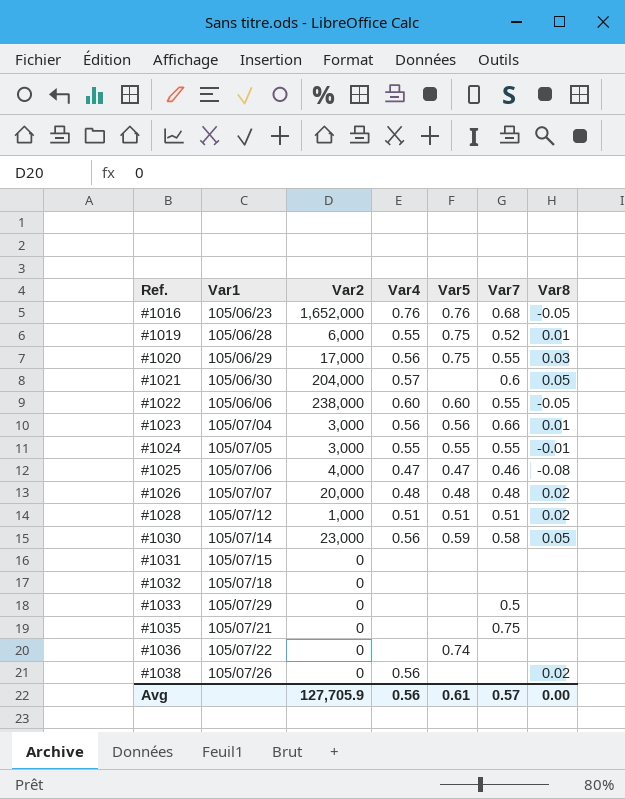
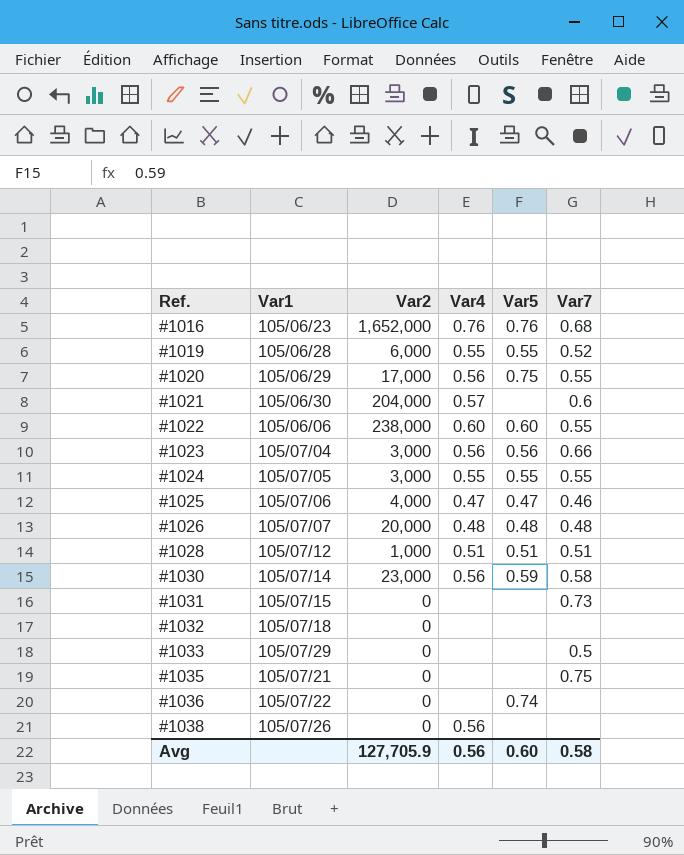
column Var8 | position: 7 -> none
#1019 | Var5: 0.75 -> 0.55
#1031 | Var7: none -> 0.73
Avg | Var5: 0.61 -> 0.60
Avg | Var7: 0.57 -> 0.58

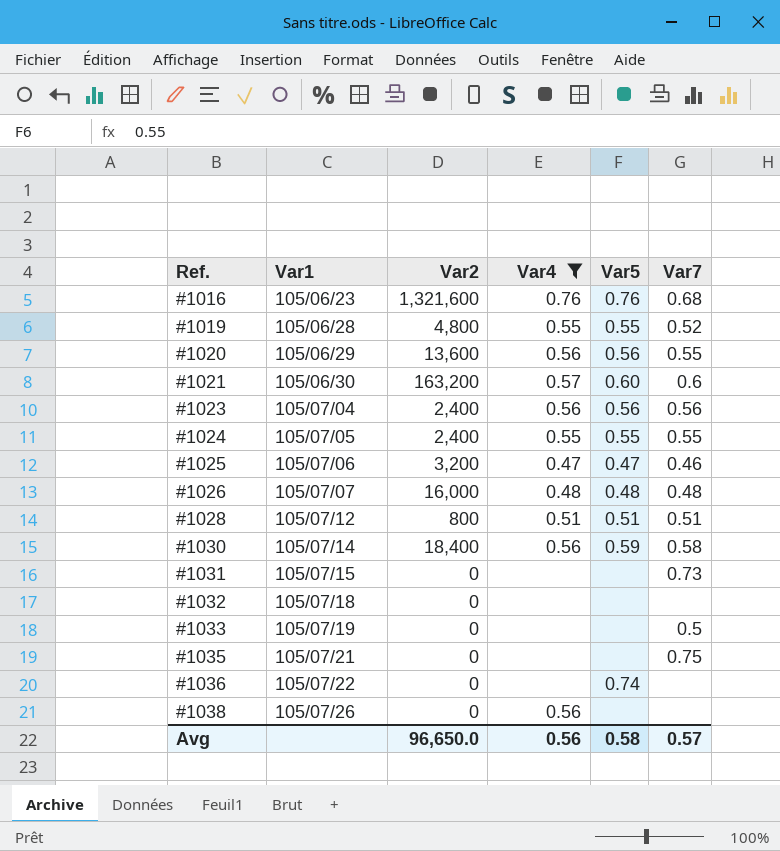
filter: none -> Var4 != 0.60
#1016 | Var2: 1,652,000 -> 1,321,600
#1019 | Var2: 6,000 -> 4,800
#1020 | Var2: 17,000 -> 13,600
#1020 | Var5: 0.75 -> 0.56
#1021 | Var2: 204,000 -> 163,200
#1021 | Var5: none -> 0.60
#1023 | Var2: 3,000 -> 2,400
#1023 | Var7: 0.66 -> 0.56
#1024 | Var2: 3,000 -> 2,400
#1025 | Var2: 4,000 -> 3,200
#1026 | Var2: 20,000 -> 16,000
#1028 | Var2: 1,000 -> 800
#1030 | Var2: 23,000 -> 18,400
#1033 | Var1: 105/07/29 -> 105/07/19
Avg | Var2: 127,705.9 -> 96,650.0
Avg | Var5: 0.60 -> 0.58
Avg | Var7: 0.58 -> 0.57

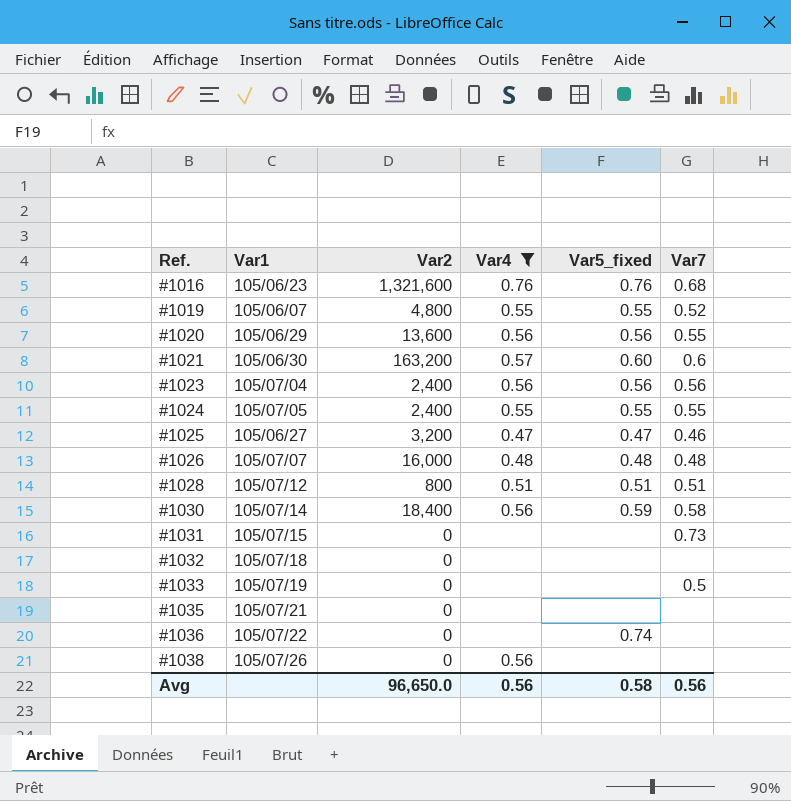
column name: Var5 -> Var5_fixed
#1019 | Var1: 105/06/28 -> 105/06/07
#1025 | Var1: 105/07/06 -> 105/06/27
#1035 | Var7: 0.75 -> none
Avg | Var7: 0.57 -> 0.56

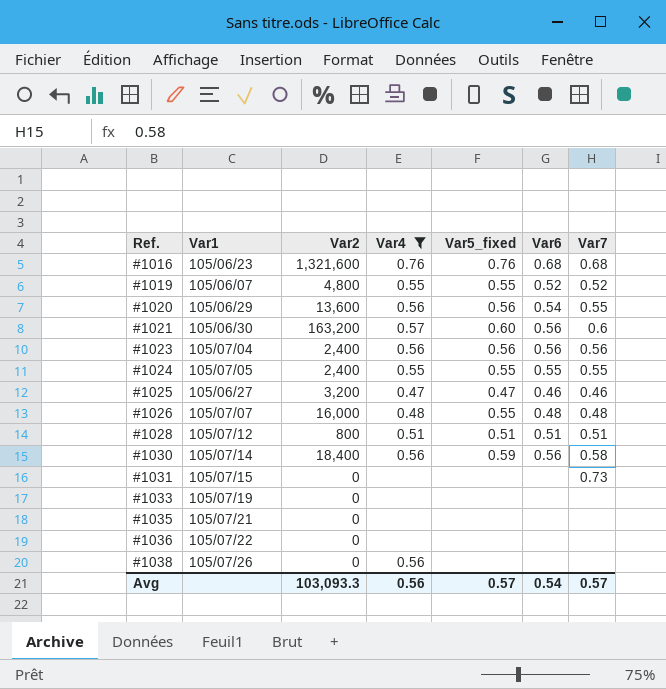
column Var6 | position: none -> 6
row #1032: 105/07/18 | 0 | none | none | none -> none
#1026 | Var5_fixed: 0.48 -> 0.55
#1033 | Var7: 0.5 -> none
#1036 | Var5_fixed: 0.74 -> none
Avg | Var2: 96,650.0 -> 103,093.3
Avg | Var5_fixed: 0.58 -> 0.57
Avg | Var7: 0.56 -> 0.57

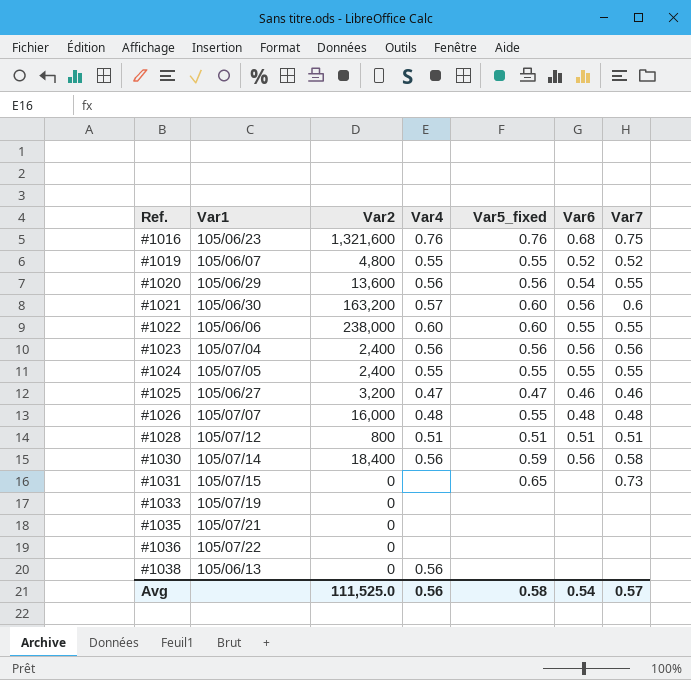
filter: Var4 != 0.60 -> none
#1016 | Var7: 0.68 -> 0.75
#1031 | Var5_fixed: none -> 0.65
#1038 | Var1: 105/07/26 -> 105/06/13
Avg | Var2: 103,093.3 -> 111,525.0
Avg | Var5_fixed: 0.57 -> 0.58

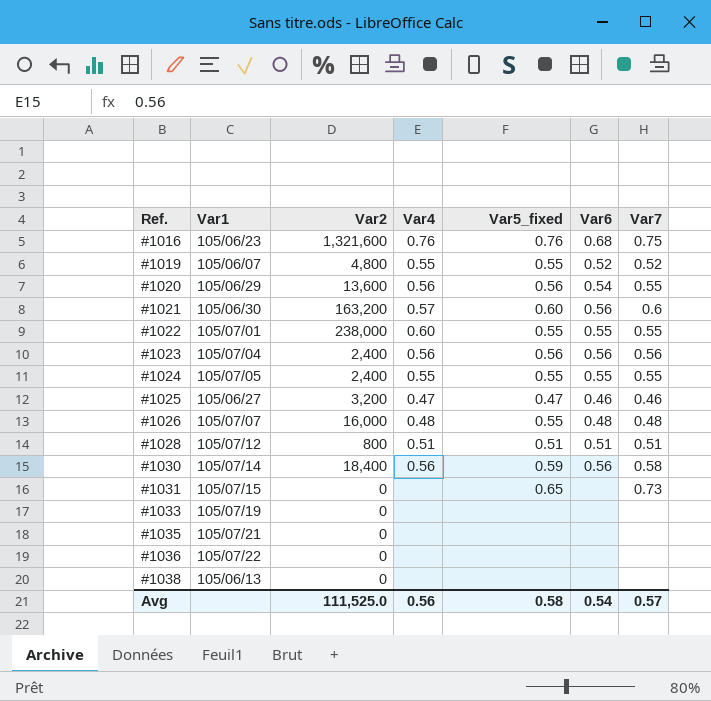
#1022 | Var1: 105/06/06 -> 105/07/01
#1022 | Var5_fixed: 0.60 -> 0.55
#1038 | Var4: 0.56 -> none

